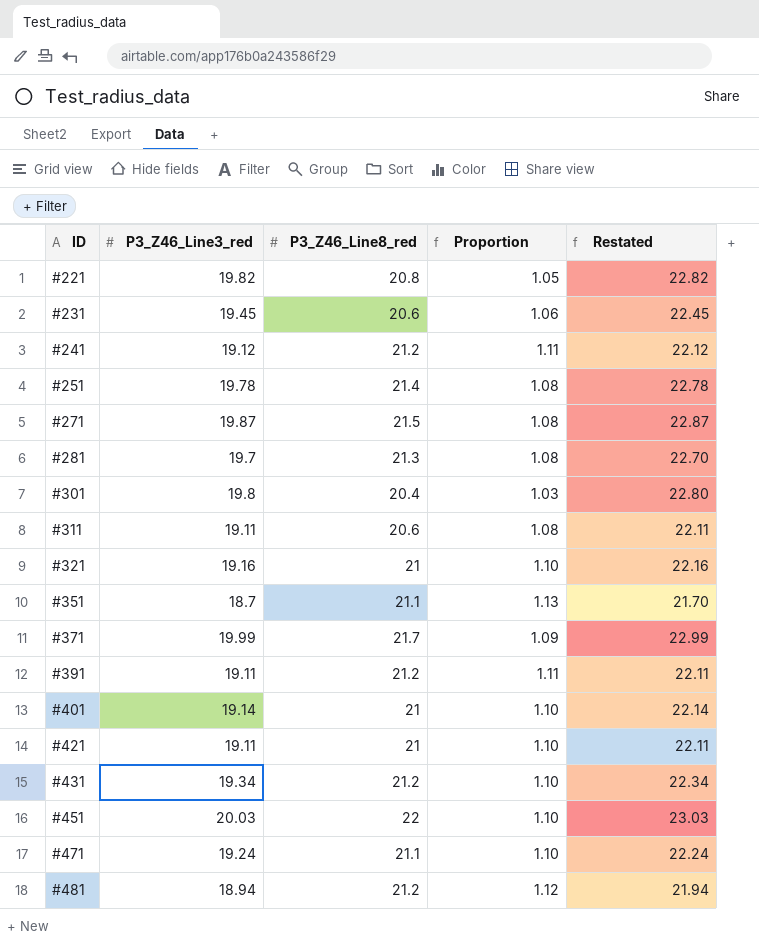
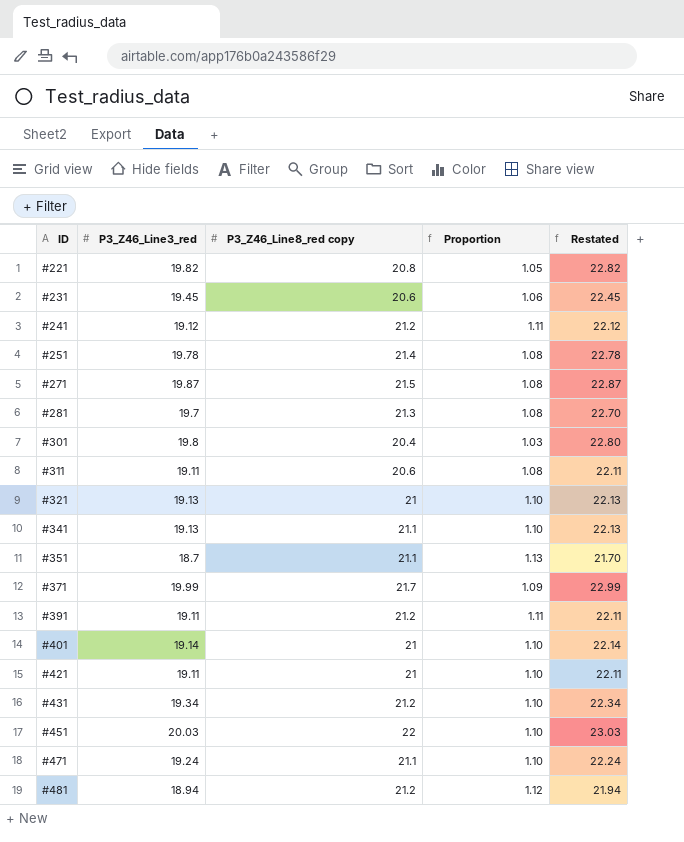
column name: P3_Z46_Line8_red -> P3_Z46_Line8_red copy
#321 | P3_Z46_Line3_red: 19.16 -> 19.13
#321 | Restated: 22.16 -> 22.13
row #341: none -> 19.13 | 21.1 | 1.10 | 22.13

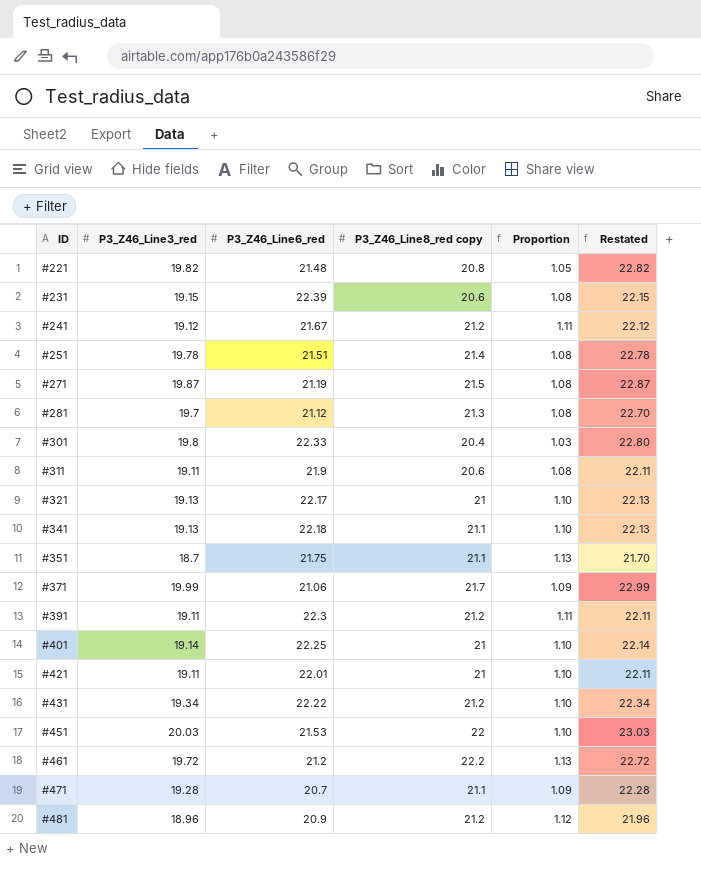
column P3_Z46_Line6_red | position: none -> 3
#231 | P3_Z46_Line3_red: 19.45 -> 19.15
#231 | Proportion: 1.06 -> 1.08
#231 | Restated: 22.45 -> 22.15
row #461: none -> 19.72 | 21.2 | 22.2 | 1.13 | 22.72
#471 | P3_Z46_Line3_red: 19.24 -> 19.28
#471 | Proportion: 1.10 -> 1.09
#471 | Restated: 22.24 -> 22.28
#481 | P3_Z46_Line3_red: 18.94 -> 18.96
#481 | Restated: 21.94 -> 21.96

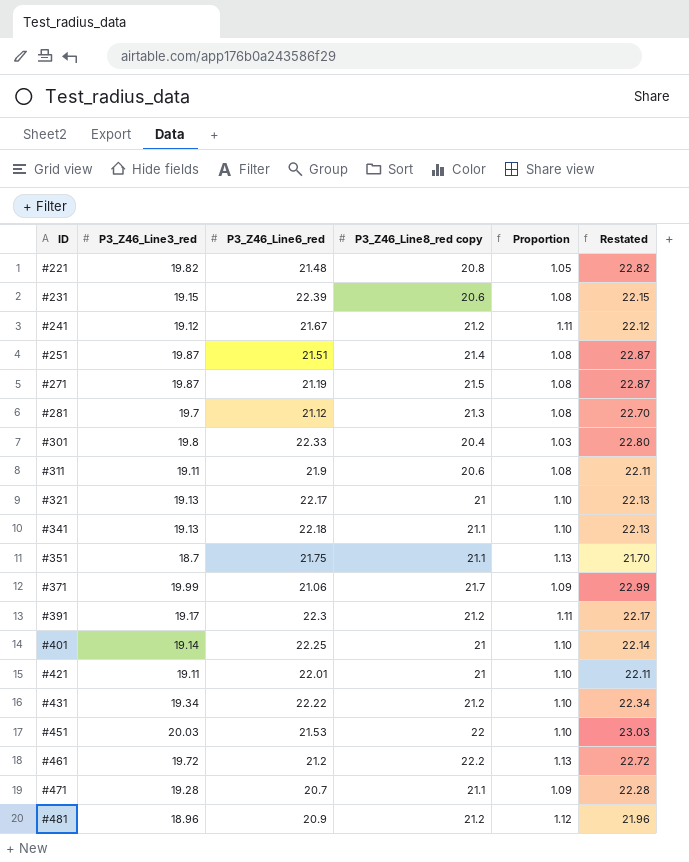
#251 | P3_Z46_Line3_red: 19.78 -> 19.87
#251 | Restated: 22.78 -> 22.87
#391 | P3_Z46_Line3_red: 19.11 -> 19.17
#391 | Restated: 22.11 -> 22.17

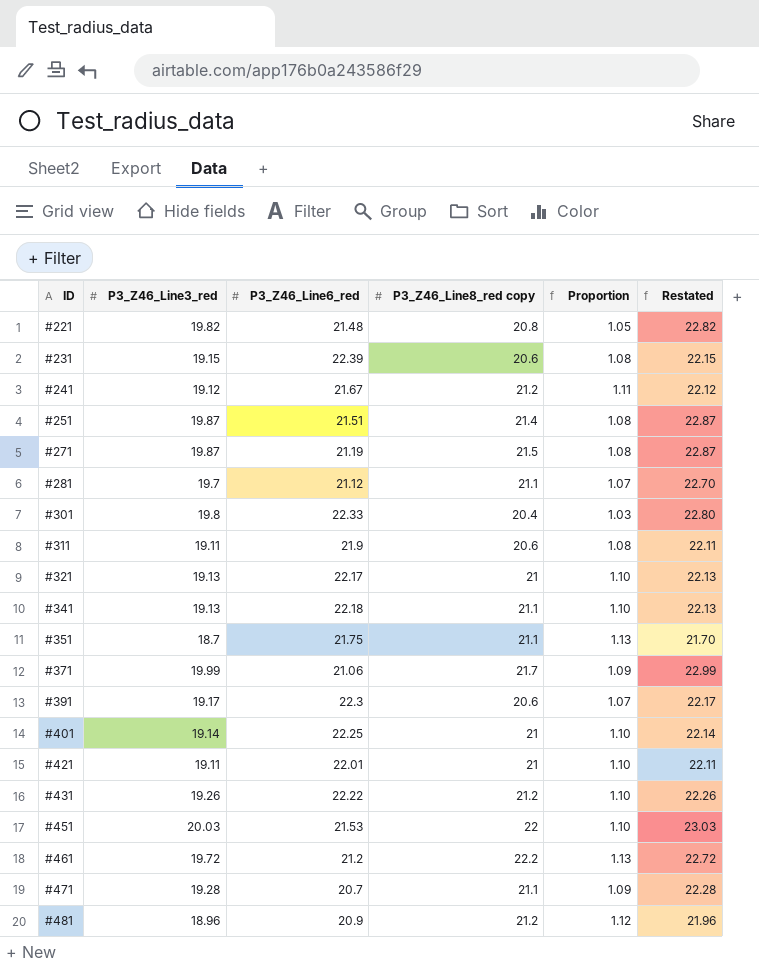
#281 | P3_Z46_Line8_red copy: 21.3 -> 21.1
#281 | Proportion: 1.08 -> 1.07
#391 | P3_Z46_Line8_red copy: 21.2 -> 20.6
#391 | Proportion: 1.11 -> 1.07
#431 | P3_Z46_Line3_red: 19.34 -> 19.26
#431 | Restated: 22.34 -> 22.26

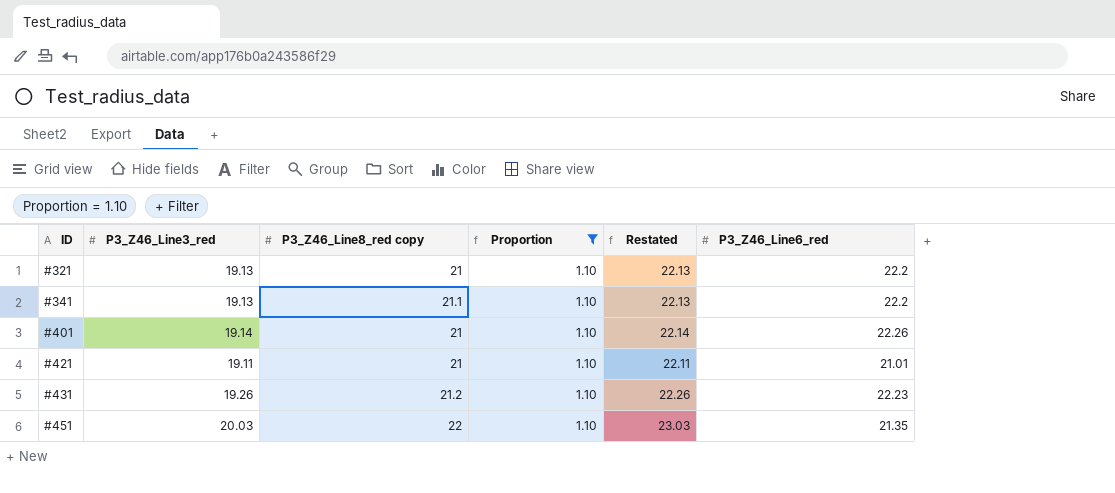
filter: none -> Proportion = 1.10
column P3_Z46_Line6_red | position: 3 -> 6
#321 | P3_Z46_Line6_red: 22.17 -> 22.2
#341 | P3_Z46_Line6_red: 22.18 -> 22.2
#401 | P3_Z46_Line6_red: 22.25 -> 22.26
#421 | P3_Z46_Line6_red: 22.01 -> 21.01
#431 | P3_Z46_Line6_red: 22.22 -> 22.23
#451 | P3_Z46_Line6_red: 21.53 -> 21.35

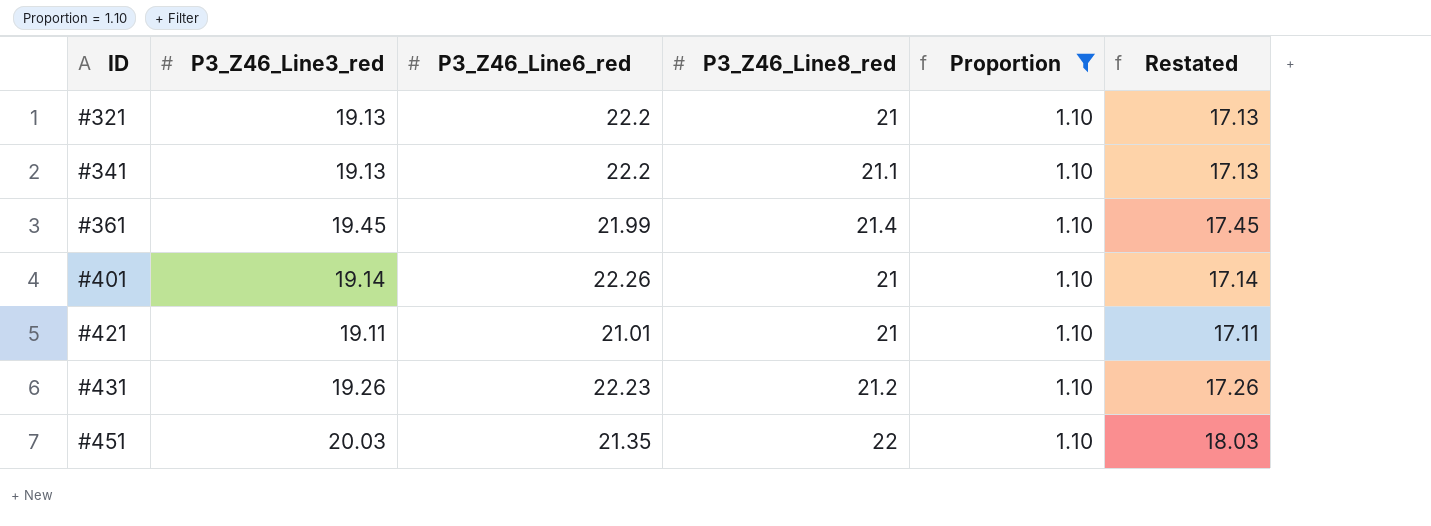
column P3_Z46_Line6_red | position: 6 -> 3
column name: P3_Z46_Line8_red copy -> P3_Z46_Line8_red
column Restated | formula: [P3_Z46_Line3_red] + 3 -> [P3_Z46_Line3_red] - 2
row #361: none -> 19.45 | 21.99 | 21.4 | 1.10 | 17.45

